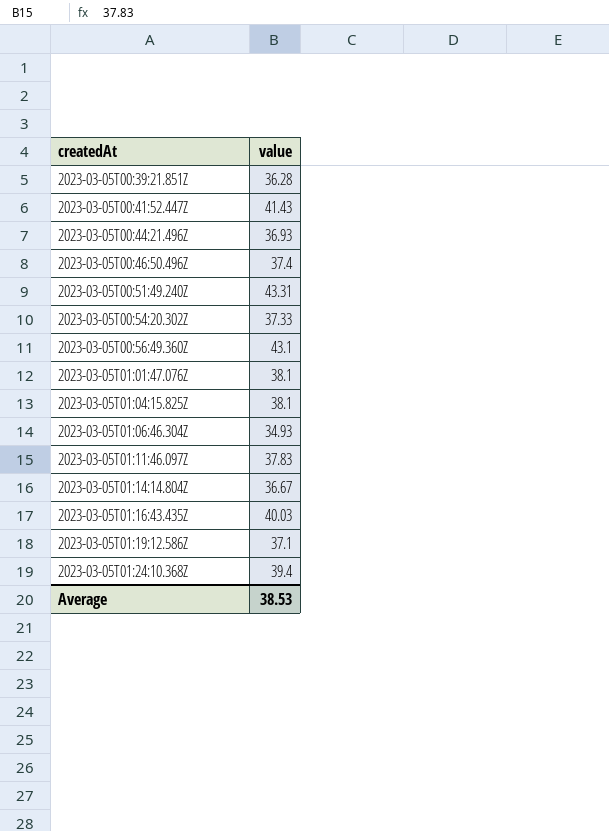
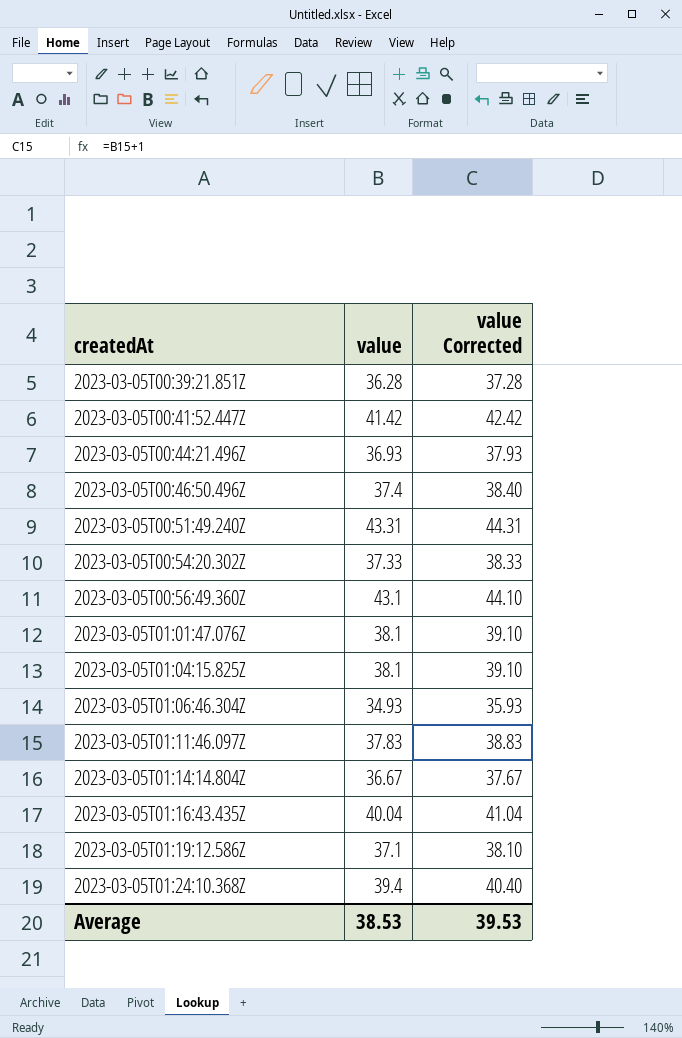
column value Corrected | formula: none -> [value] + 1
2023-03-05T00:41:52.447Z | value: 41.43 -> 41.42
2023-03-05T01:16:43.435Z | value: 40.03 -> 40.04

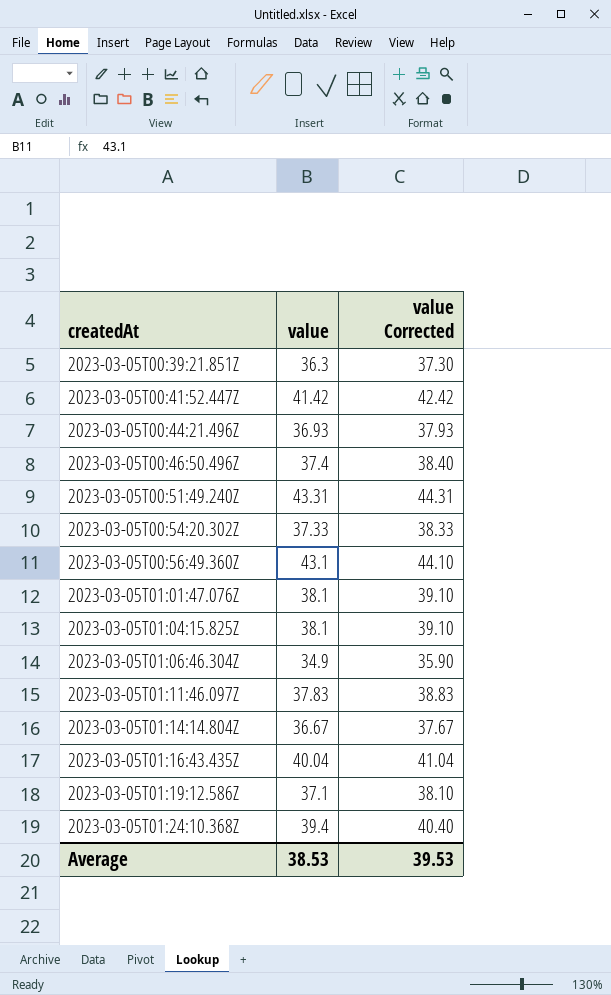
2023-03-05T00:39:21.851Z | value: 36.28 -> 36.3
2023-03-05T00:39:21.851Z | value Corrected: 37.28 -> 37.30
2023-03-05T01:06:46.304Z | value: 34.93 -> 34.9
2023-03-05T01:06:46.304Z | value Corrected: 35.93 -> 35.90

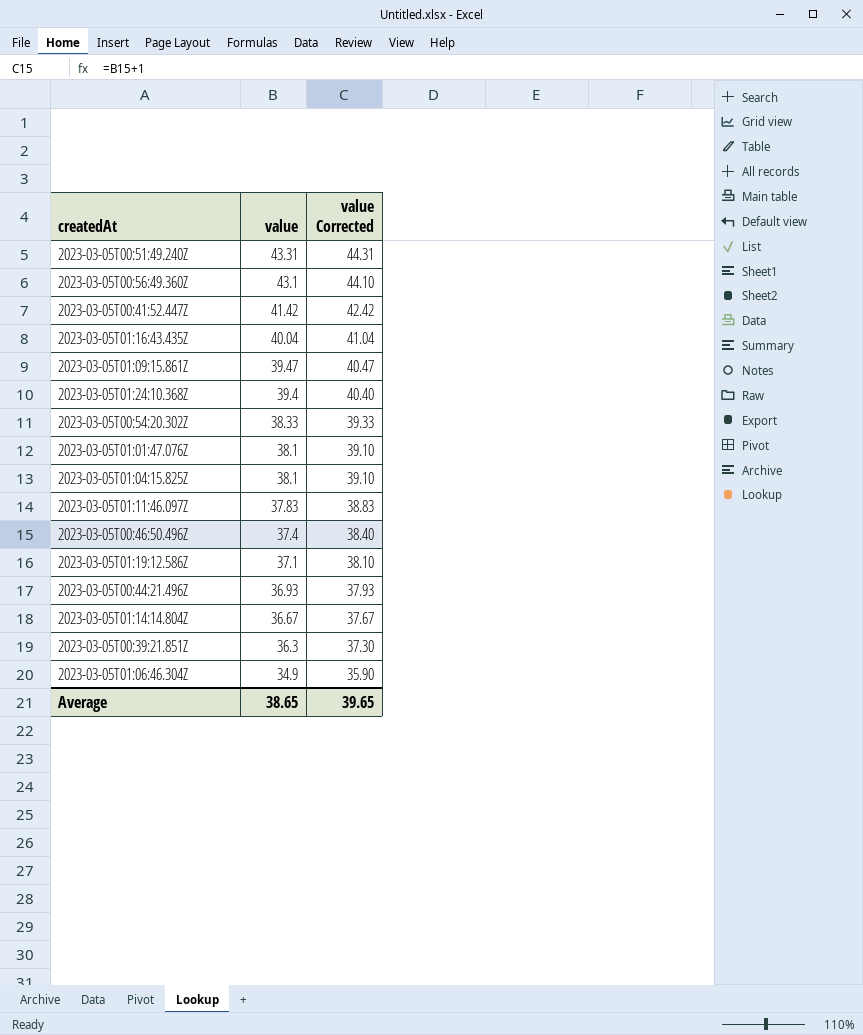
row order: createdAt ascending -> value descending
row 2023-03-05T01:09:15.861Z: none -> 39.47 | 40.47
2023-03-05T00:54:20.302Z | value: 37.33 -> 38.33
2023-03-05T00:54:20.302Z | value Corrected: 38.33 -> 39.33
Average | value: 38.53 -> 38.65
Average | value Corrected: 39.53 -> 39.65

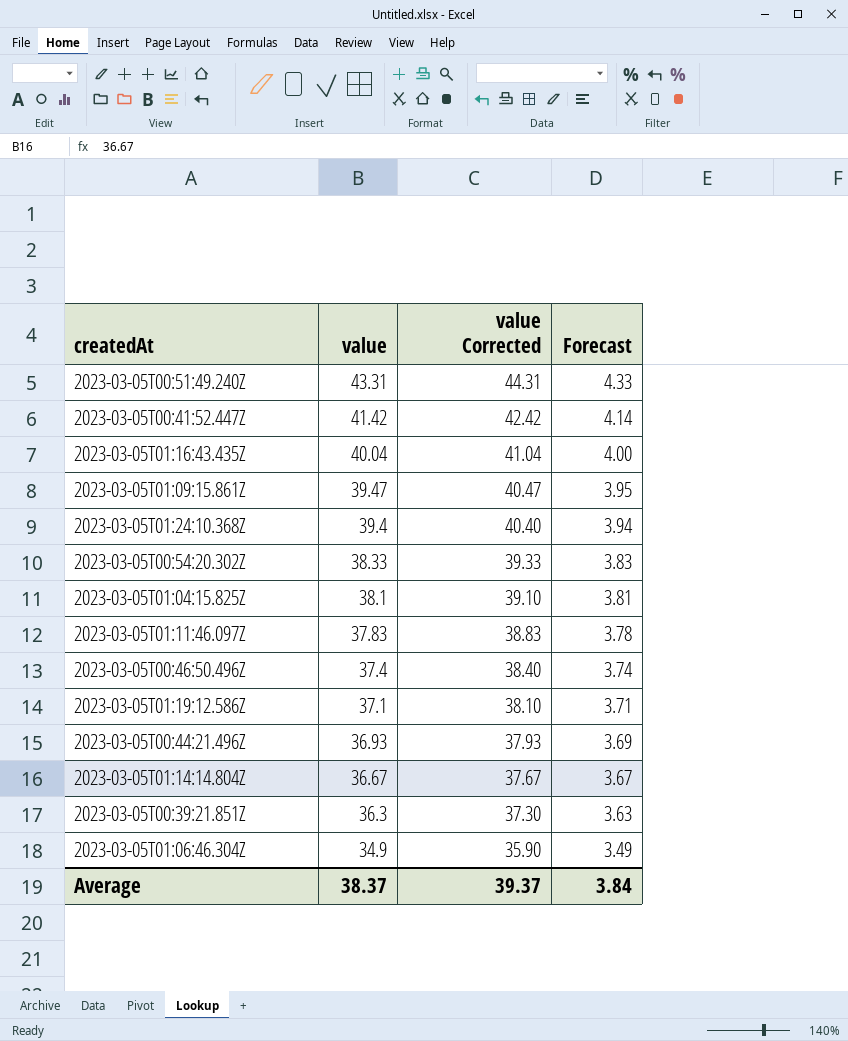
column Forecast | formula: none -> [value] * 0.1
row 2023-03-05T00:56:49.360Z: 43.1 | 44.10 -> none
row 2023-03-05T01:01:47.076Z: 38.1 | 39.10 -> none
Average | value: 38.65 -> 38.37
Average | value Corrected: 39.65 -> 39.37

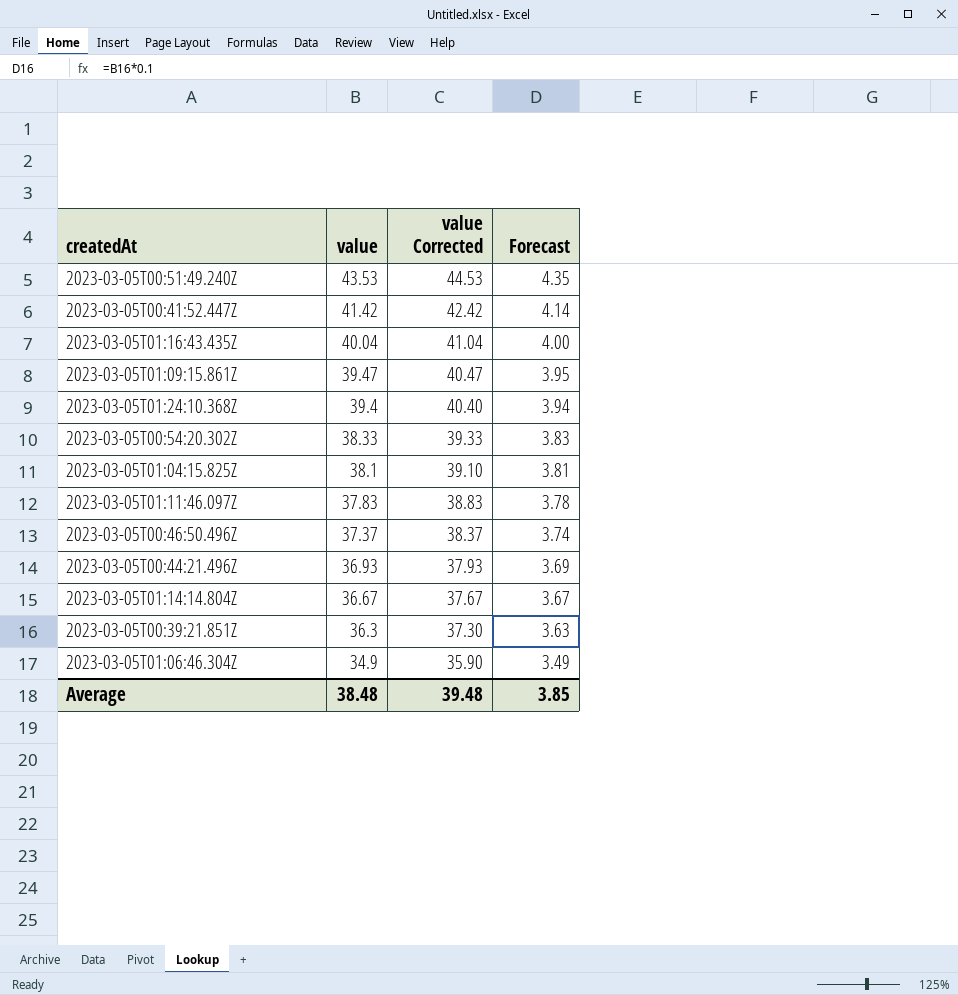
row 2023-03-05T01:19:12.586Z: 37.1 | 38.10 | 3.71 -> none
2023-03-05T00:51:49.240Z | value: 43.31 -> 43.53
2023-03-05T00:51:49.240Z | value Corrected: 44.31 -> 44.53
2023-03-05T00:51:49.240Z | Forecast: 4.33 -> 4.35
2023-03-05T00:46:50.496Z | value: 37.4 -> 37.37
2023-03-05T00:46:50.496Z | value Corrected: 38.40 -> 38.37
Average | value: 38.37 -> 38.48
Average | value Corrected: 39.37 -> 39.48
Average | Forecast: 3.84 -> 3.85

